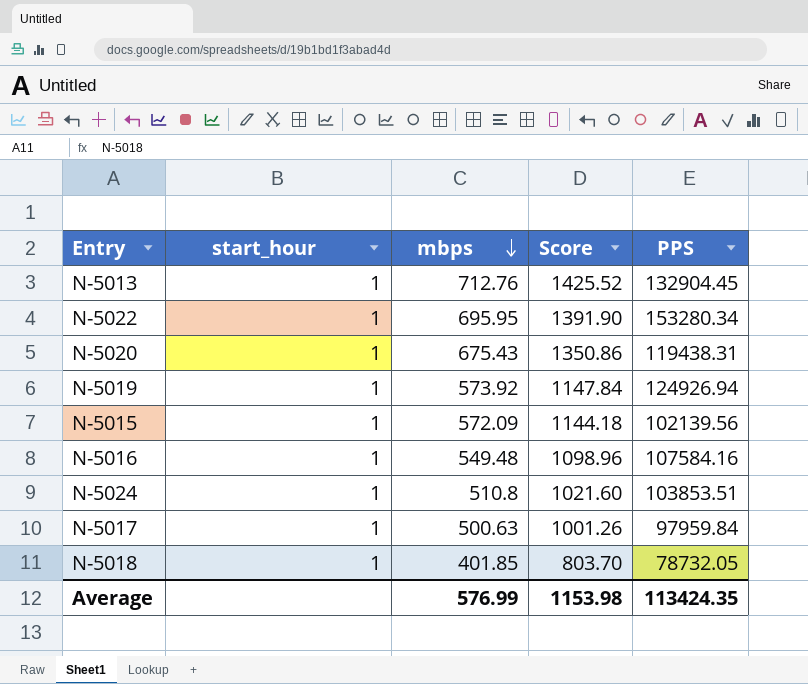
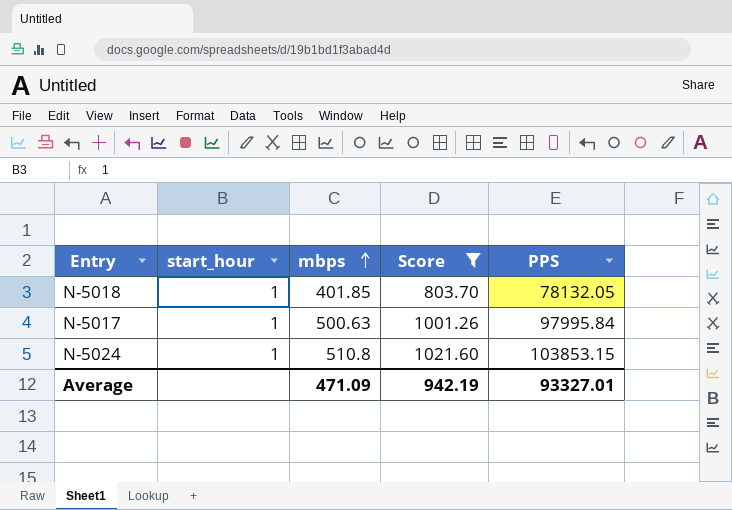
filter: none -> Score <= 1021.60
row order: mbps descending -> mbps ascending
N-5018 | PPS: 78732.05 -> 78132.05
N-5017 | PPS: 97959.84 -> 97995.84
N-5024 | PPS: 103853.51 -> 103853.15
Average | mbps: 576.99 -> 471.09
Average | Score: 1153.98 -> 942.19
Average | PPS: 113424.35 -> 93327.01

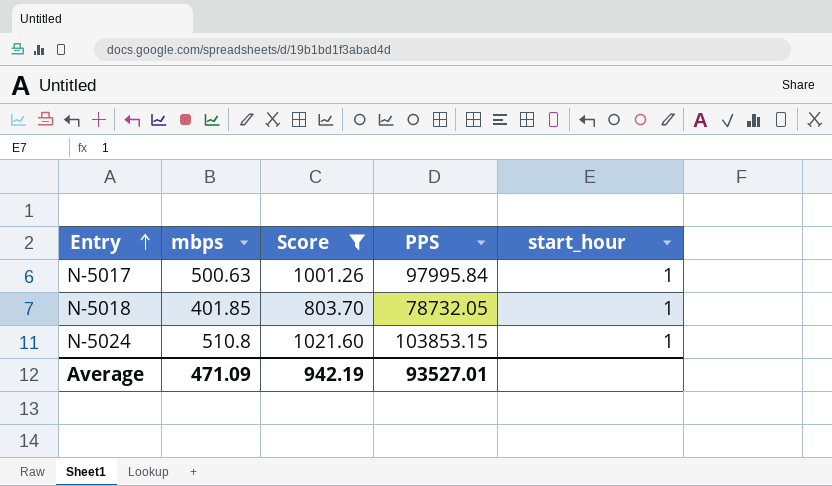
row order: mbps ascending -> Entry ascending
column start_hour | position: 2 -> 5
N-5018 | PPS: 78132.05 -> 78732.05
Average | PPS: 93327.01 -> 93527.01

